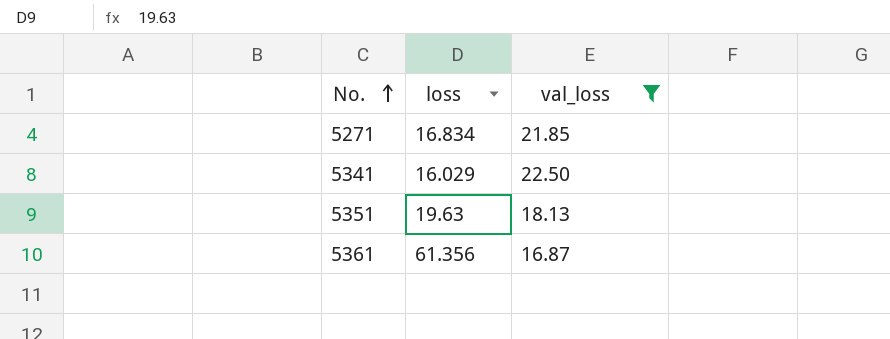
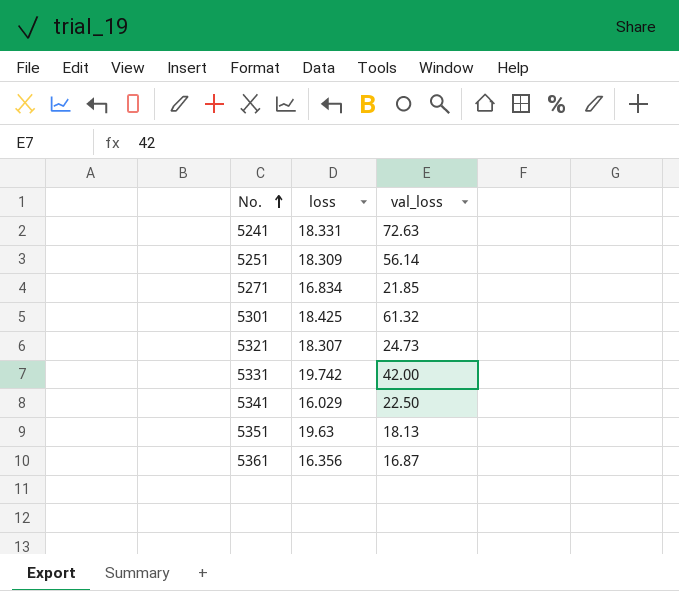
filter: val_loss <= 22.50 -> none
5361 | loss: 61.356 -> 16.356

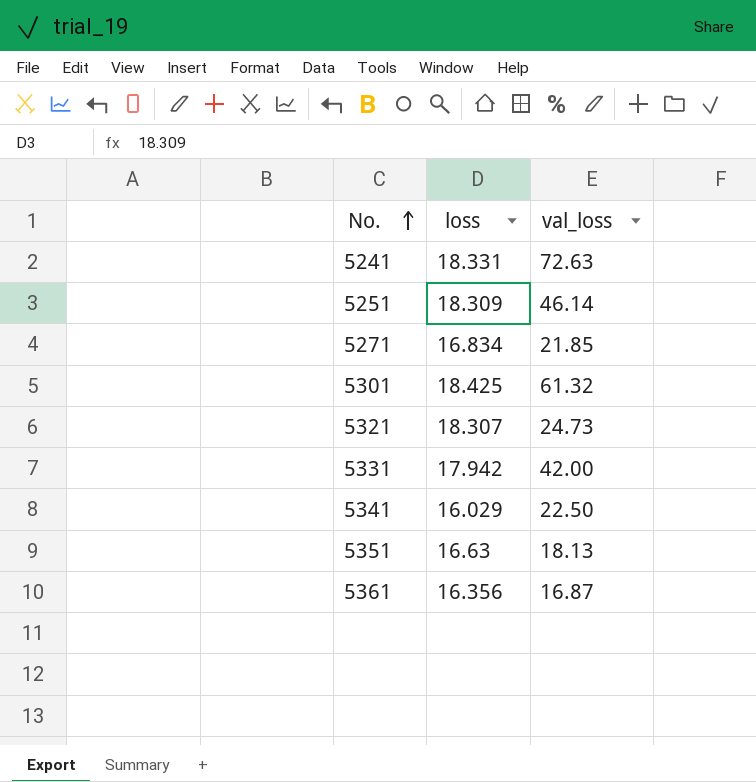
5251 | val_loss: 56.14 -> 46.14
5331 | loss: 19.742 -> 17.942
5351 | loss: 19.63 -> 16.63

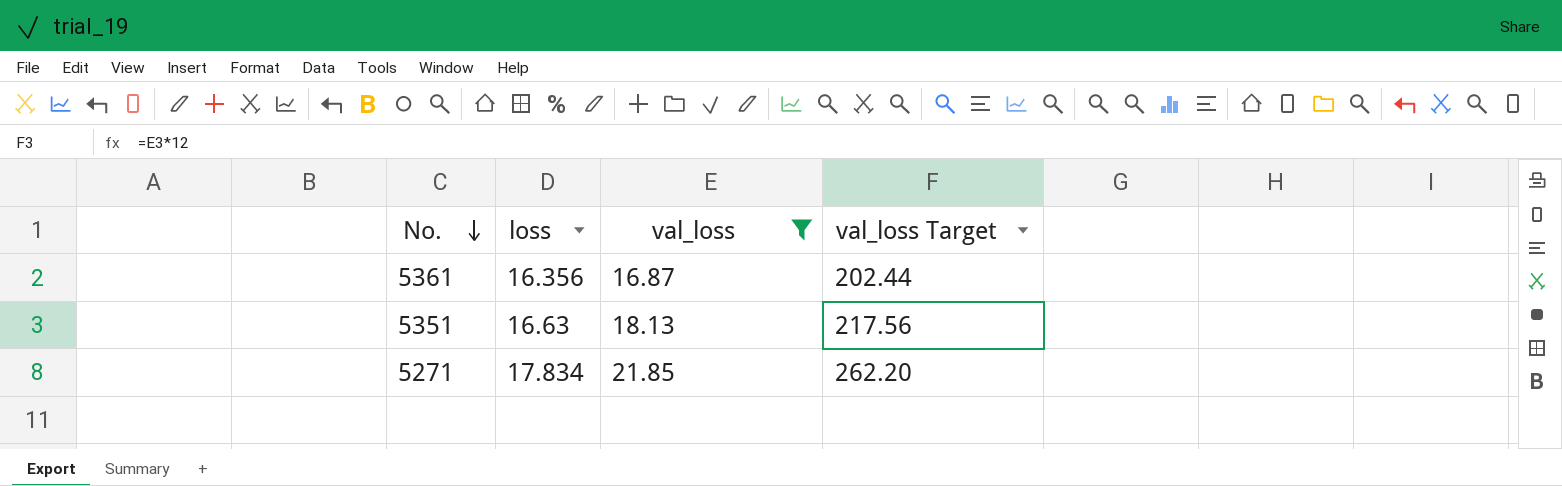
filter: none -> val_loss <= 21.85
row order: No. ascending -> No. descending
column val_loss Target | formula: none -> [val_loss] * 12
5271 | loss: 16.834 -> 17.834

